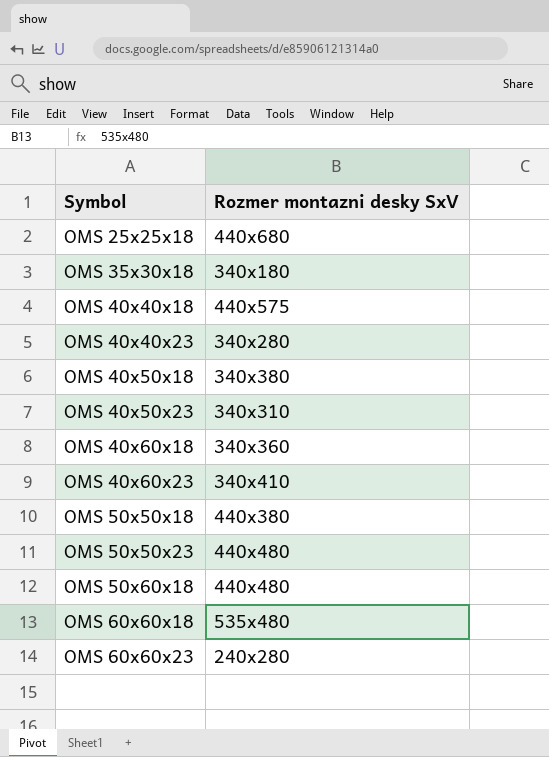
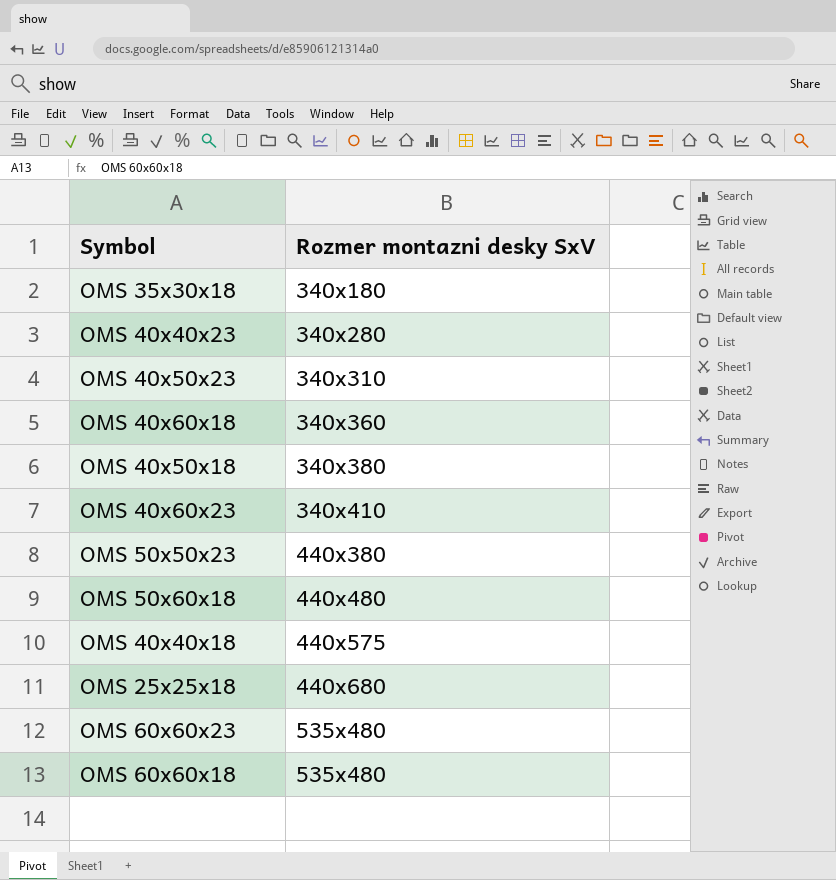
row order: Symbol ascending -> Rozmer montazni desky SxV ascending
row OMS 50x50x18: 440x380 -> none
OMS 50x50x23 | Rozmer montazni desky SxV: 440x480 -> 440x380
OMS 60x60x23 | Rozmer montazni desky SxV: 240x280 -> 535x480

